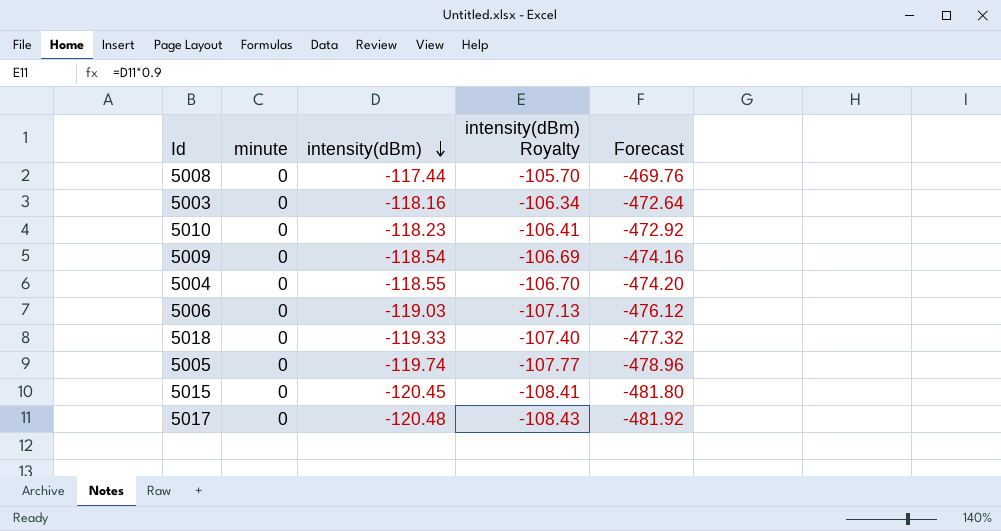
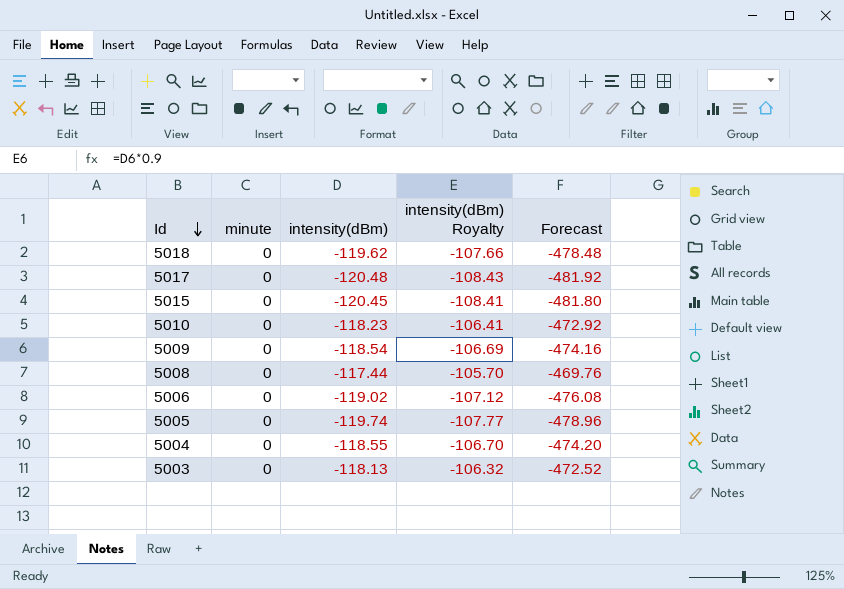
row order: intensity(dBm) descending -> Id descending
5018 | intensity(dBm): -119.33 -> -119.62
5018 | intensity(dBm) Royalty: -107.40 -> -107.66
5018 | Forecast: -477.32 -> -478.48
5006 | intensity(dBm): -119.03 -> -119.02
5006 | intensity(dBm) Royalty: -107.13 -> -107.12
5006 | Forecast: -476.12 -> -476.08
5003 | intensity(dBm): -118.16 -> -118.13
5003 | intensity(dBm) Royalty: -106.34 -> -106.32
5003 | Forecast: -472.64 -> -472.52

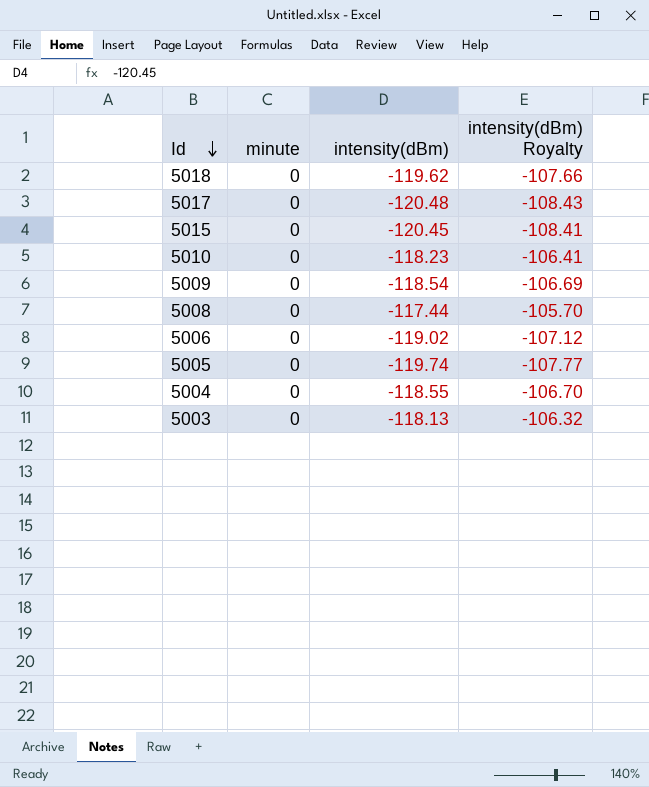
column Forecast | formula: [intensity(dBm)] * 4 -> none

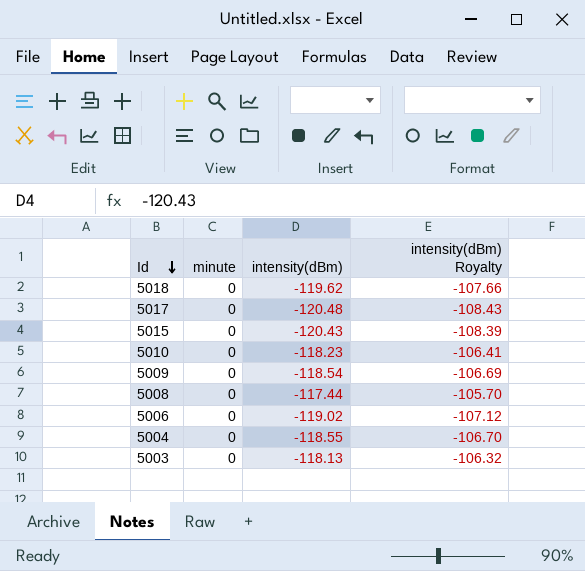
row 5005: 0 | -119.74 | -107.77 -> none
5015 | intensity(dBm): -120.45 -> -120.43
5015 | intensity(dBm) Royalty: -108.41 -> -108.39

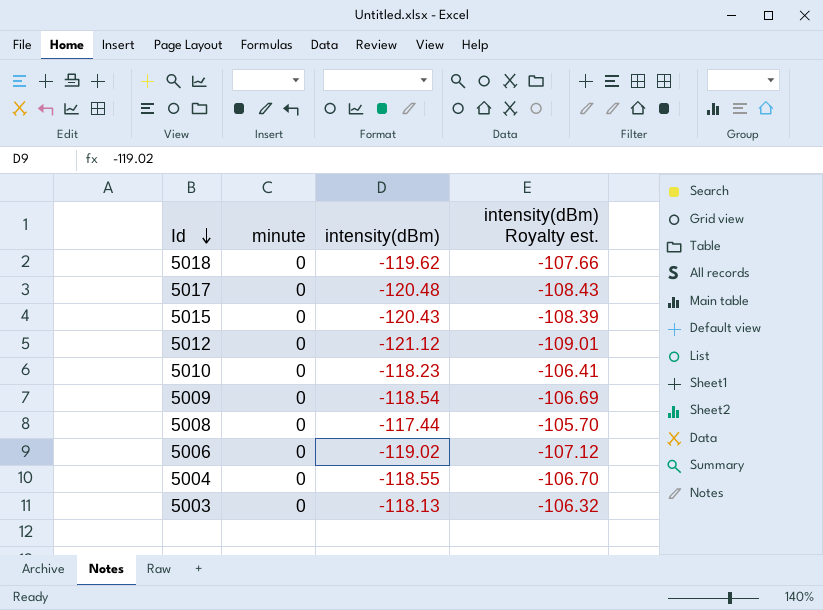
column name: intensity(dBm) Royalty -> intensity(dBm) Royalty est.
row 5012: none -> 0 | -121.12 | -109.01

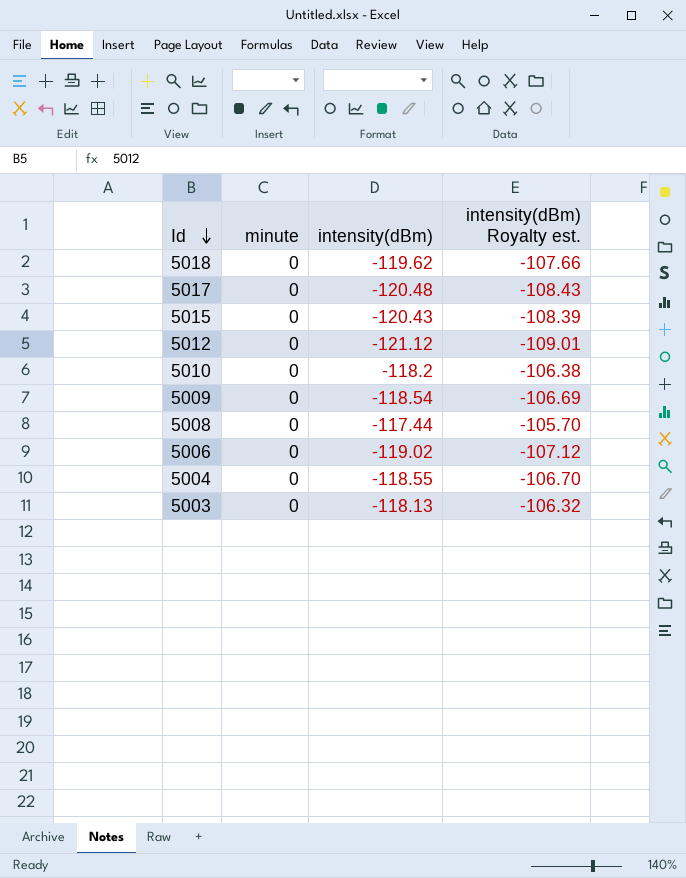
5010 | intensity(dBm): -118.23 -> -118.2
5010 | intensity(dBm) Royalty est.: -106.41 -> -106.38

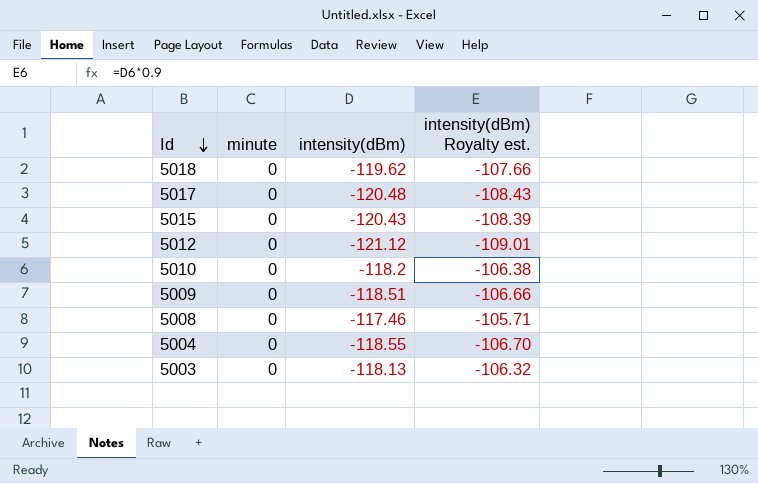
row 5006: 0 | -119.02 | -107.12 -> none
5009 | intensity(dBm): -118.54 -> -118.51
5009 | intensity(dBm) Royalty est.: -106.69 -> -106.66
5008 | intensity(dBm): -117.44 -> -117.46
5008 | intensity(dBm) Royalty est.: -105.70 -> -105.71

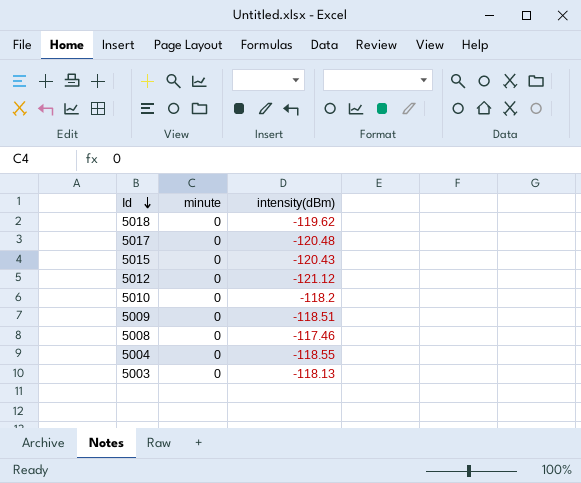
column intensity(dBm) Royalty est. | formula: [intensity(dBm)] * 0.9 -> none

